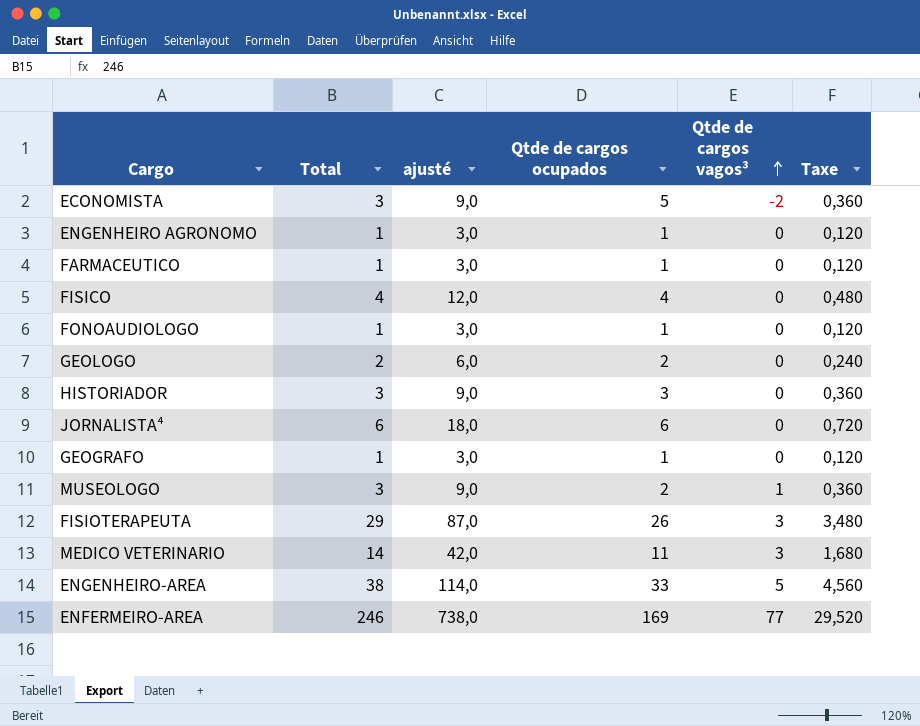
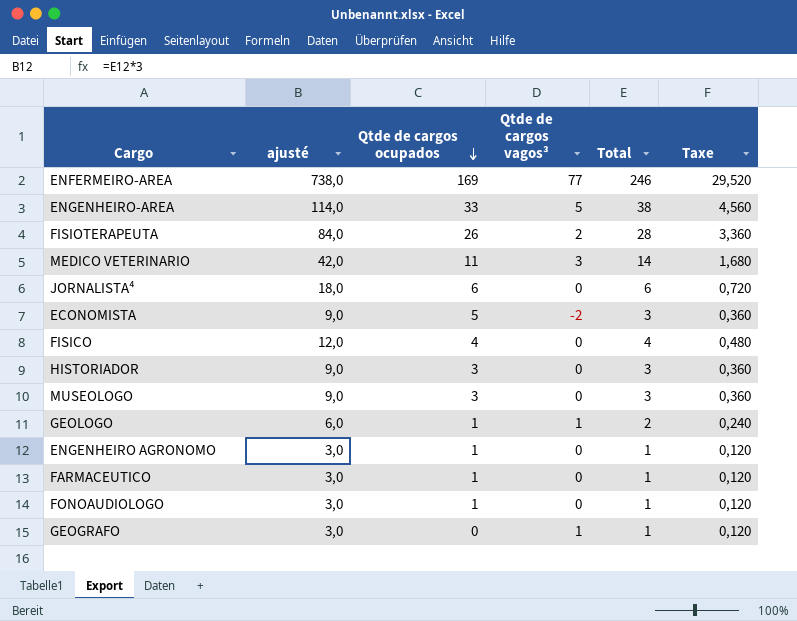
row order: Qtde de cargos vagos³ ascending -> Qtde de cargos ocupados descending
column Total | position: 2 -> 5
FISIOTERAPEUTA | ajusté: 87,0 -> 84,0
FISIOTERAPEUTA | Qtde de cargos vagos³: 3 -> 2
FISIOTERAPEUTA | Total: 29 -> 28
FISIOTERAPEUTA | Taxe: 3,480 -> 3,360
MUSEOLOGO | Qtde de cargos ocupados: 2 -> 3
MUSEOLOGO | Qtde de cargos vagos³: 1 -> 0
GEOLOGO | Qtde de cargos ocupados: 2 -> 1
GEOLOGO | Qtde de cargos vagos³: 0 -> 1
GEOGRAFO | Qtde de cargos ocupados: 1 -> 0
GEOGRAFO | Qtde de cargos vagos³: 0 -> 1

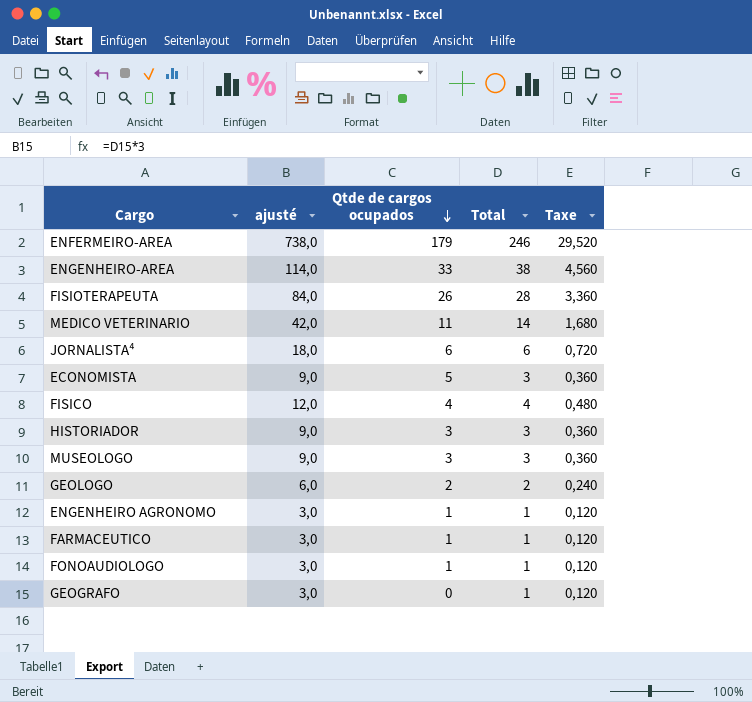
column Qtde de cargos vagos³ | formula: [Total] - [Qtde de cargos ocupados] -> none
ENFERMEIRO-AREA | Qtde de cargos ocupados: 169 -> 179
GEOLOGO | Qtde de cargos ocupados: 1 -> 2

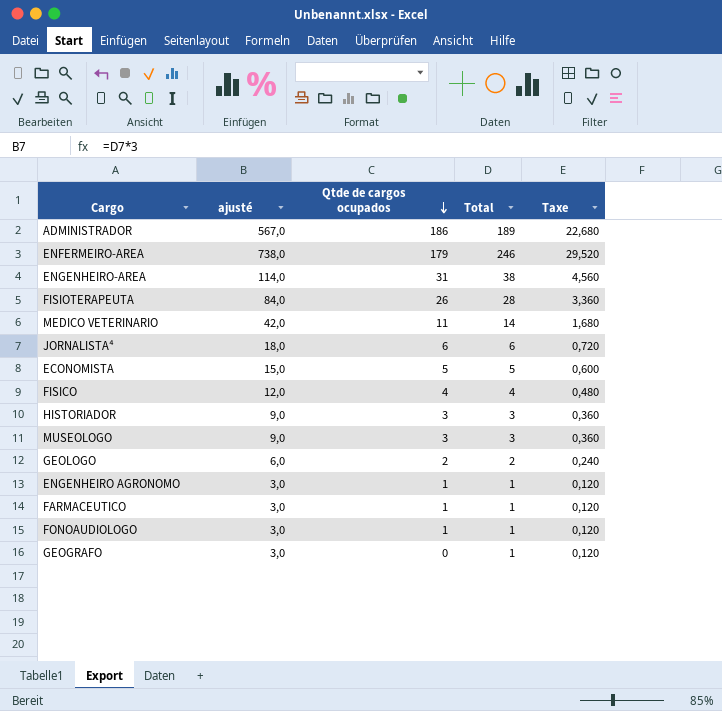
row ADMINISTRADOR: none -> 567,0 | 186 | 189 | 22,680
ENGENHEIRO-AREA | Qtde de cargos ocupados: 33 -> 31
ECONOMISTA | ajusté: 9,0 -> 15,0
ECONOMISTA | Total: 3 -> 5
ECONOMISTA | Taxe: 0,360 -> 0,600

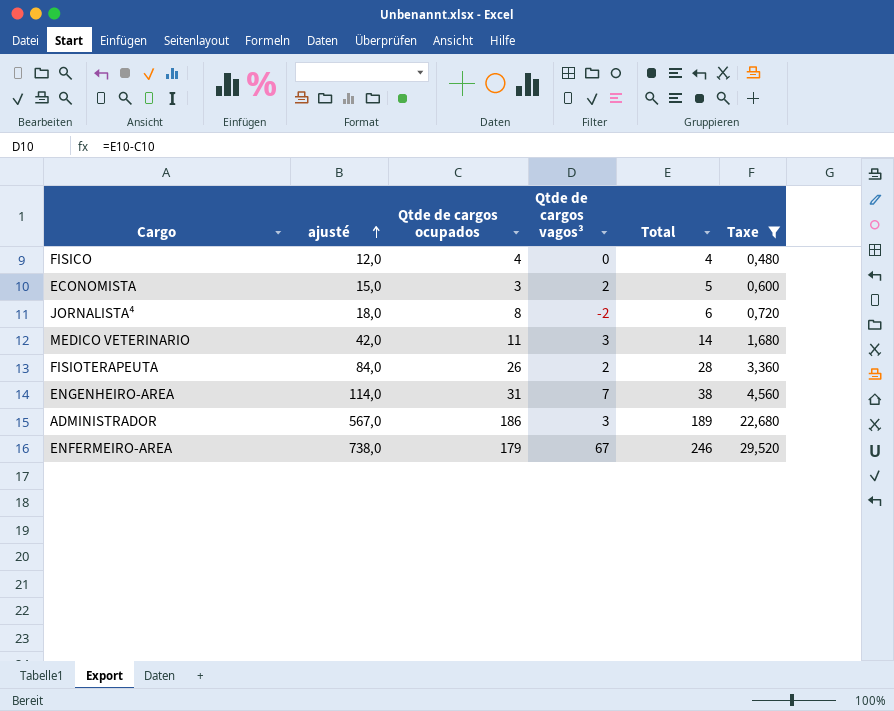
filter: none -> Taxe >= 0,480
row order: Qtde de cargos ocupados descending -> ajusté ascending
column Qtde de cargos vagos³ | formula: none -> [Total] - [Qtde de cargos ocupados]
ECONOMISTA | Qtde de cargos ocupados: 5 -> 3
JORNALISTA⁴ | Qtde de cargos ocupados: 6 -> 8

